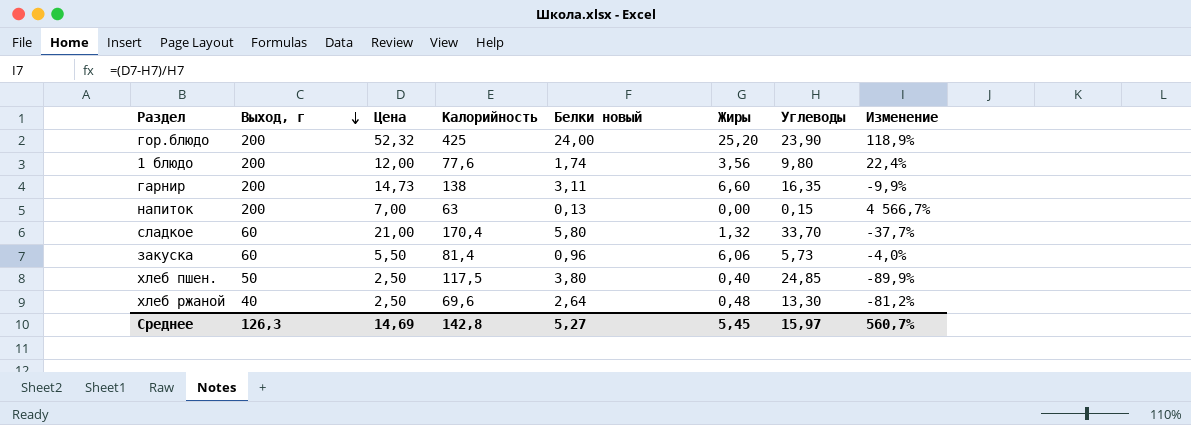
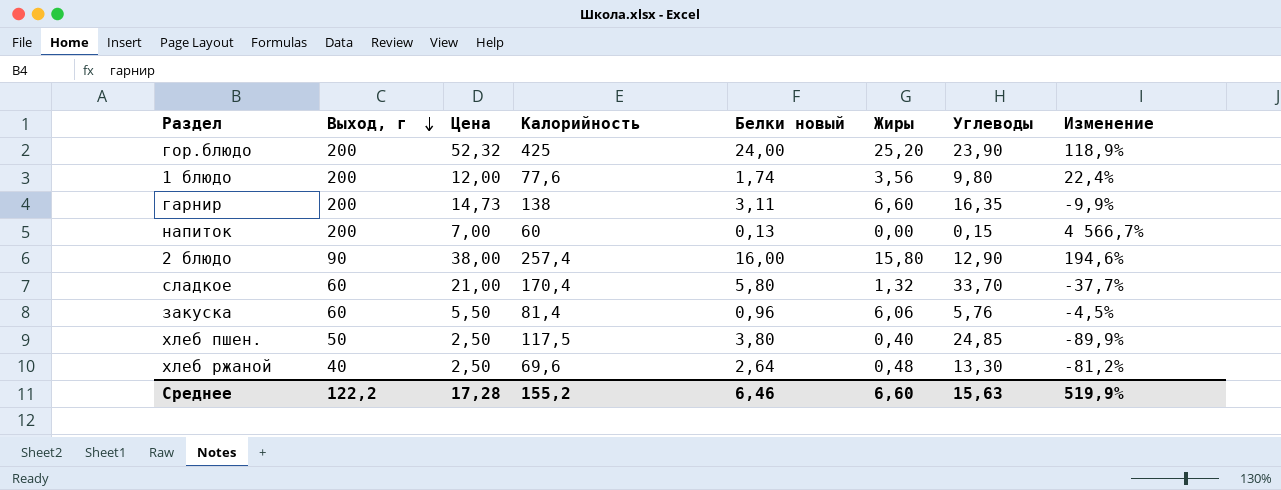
напиток | Калорийность: 63 -> 60
row 2 блюдо: none -> 90 | 38,00 | 257,4 | 16,00 | 15,80 | 12,90 | 194,6%
закуска | Углеводы: 5,73 -> 5,76
закуска | Изменение: -4,0% -> -4,5%
Среднее | Выход, г: 126,3 -> 122,2
Среднее | Цена: 14,69 -> 17,28
Среднее | Калорийность: 142,8 -> 155,2
Среднее | Белки новый: 5,27 -> 6,46
Среднее | Жиры: 5,45 -> 6,60
Среднее | Углеводы: 15,97 -> 15,63
Среднее | Изменение: 560,7% -> 519,9%

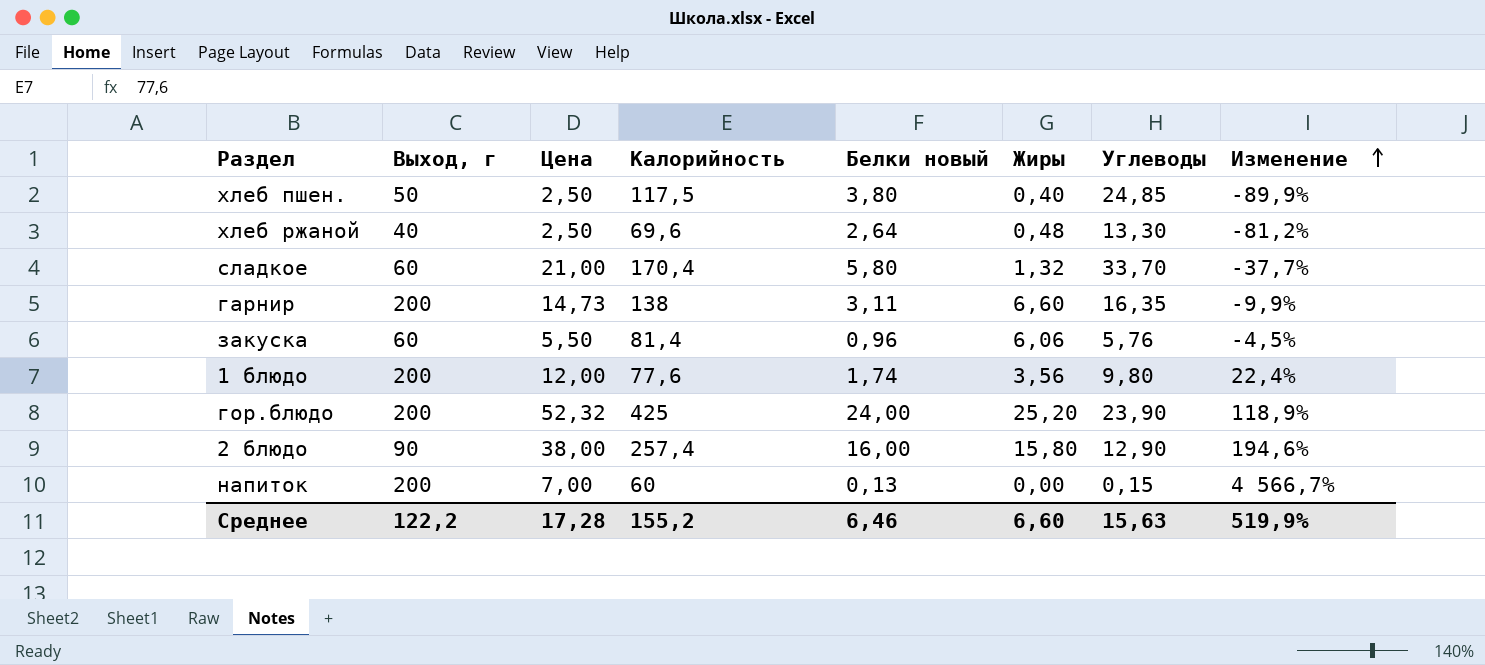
row order: Выход, г descending -> Изменение ascending

